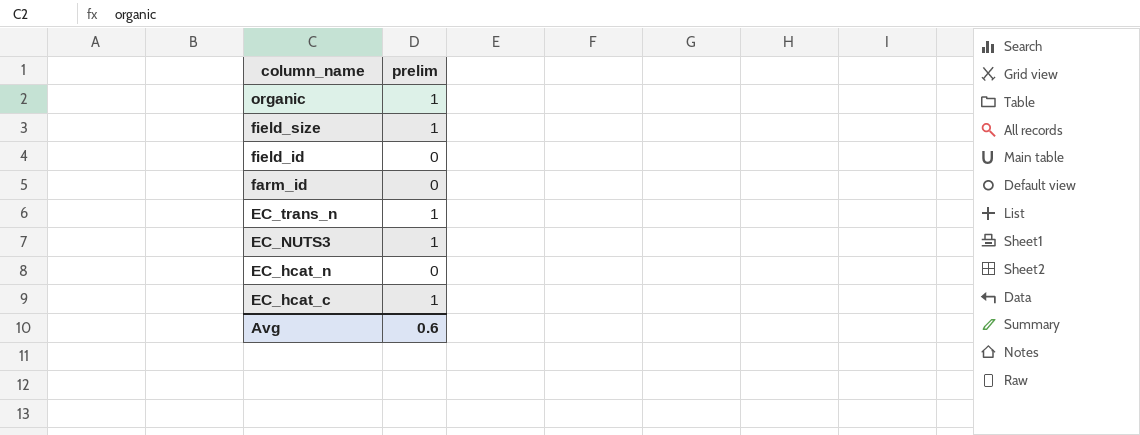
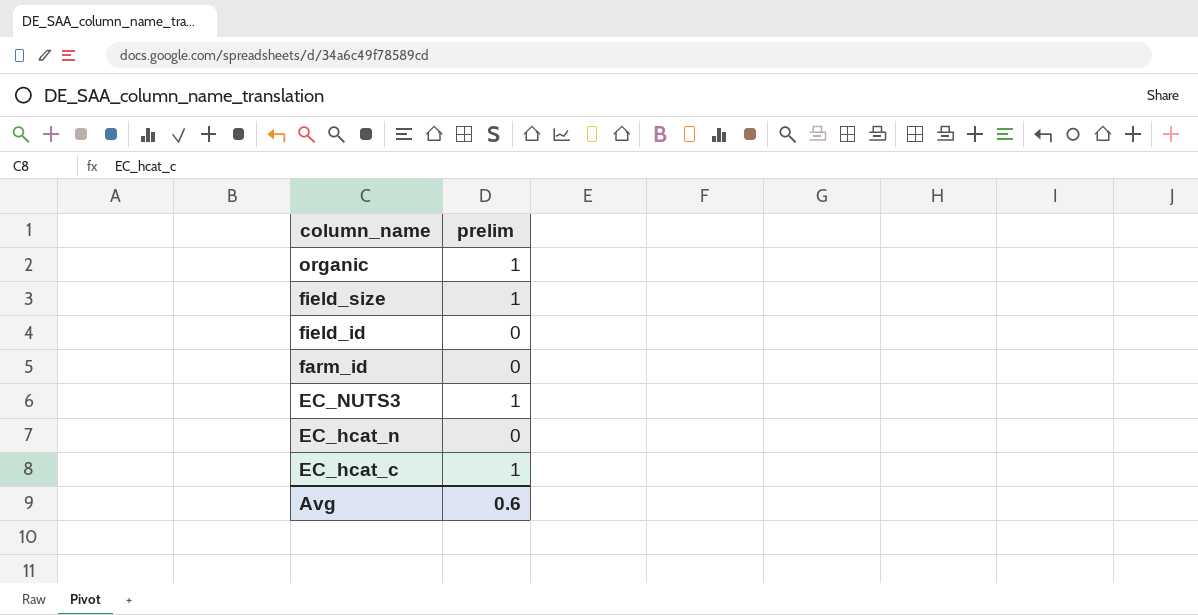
row EC_trans_n: 1 -> none

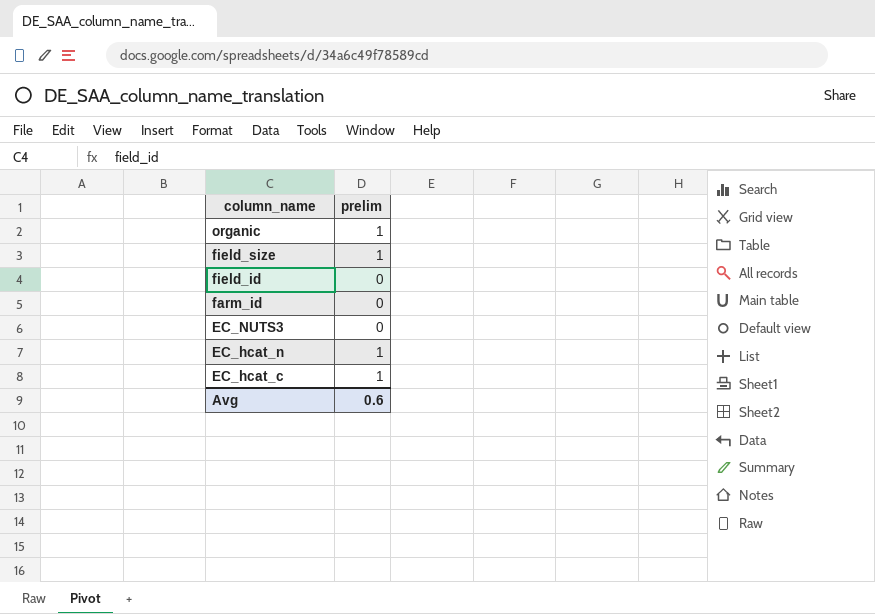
EC_NUTS3 | prelim: 1 -> 0
EC_hcat_n | prelim: 0 -> 1

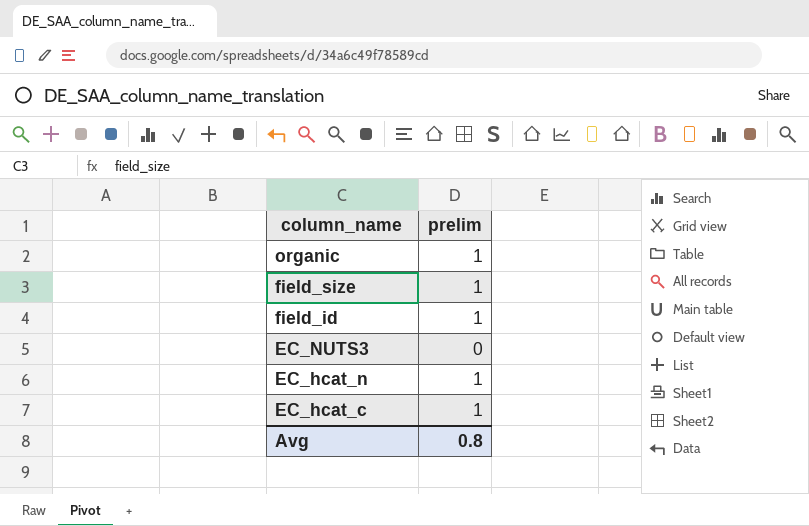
row farm_id: 0 -> none
field_id | prelim: 0 -> 1
Avg | prelim: 0.6 -> 0.8

